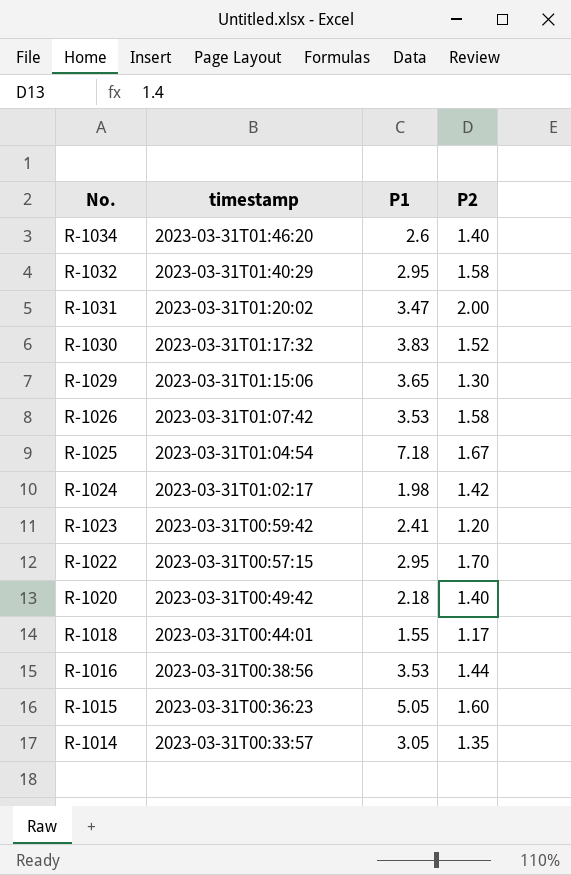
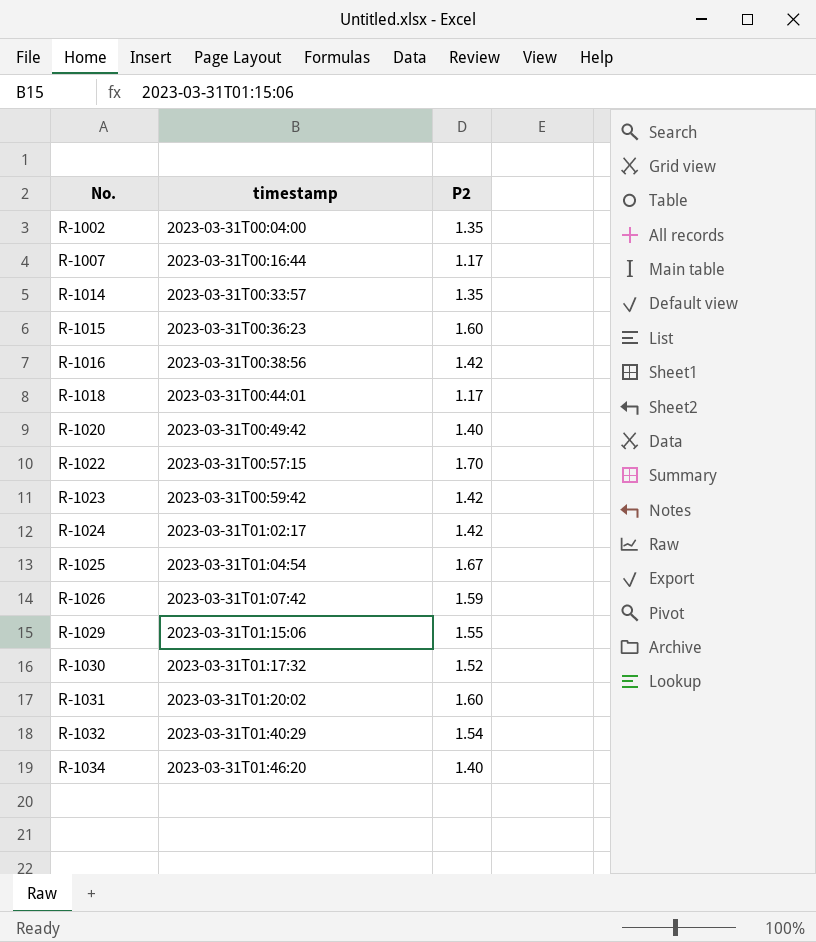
row order: No. descending -> No. ascending
column P1 | position: 3 -> none
row R-1002: none -> 2023-03-31T00:04:00 | 1.35
row R-1007: none -> 2023-03-31T00:16:44 | 1.17
R-1016 | P2: 1.44 -> 1.42
R-1023 | P2: 1.20 -> 1.42
R-1026 | P2: 1.58 -> 1.59
R-1029 | P2: 1.30 -> 1.55
R-1031 | P2: 2.00 -> 1.60
R-1032 | P2: 1.58 -> 1.54

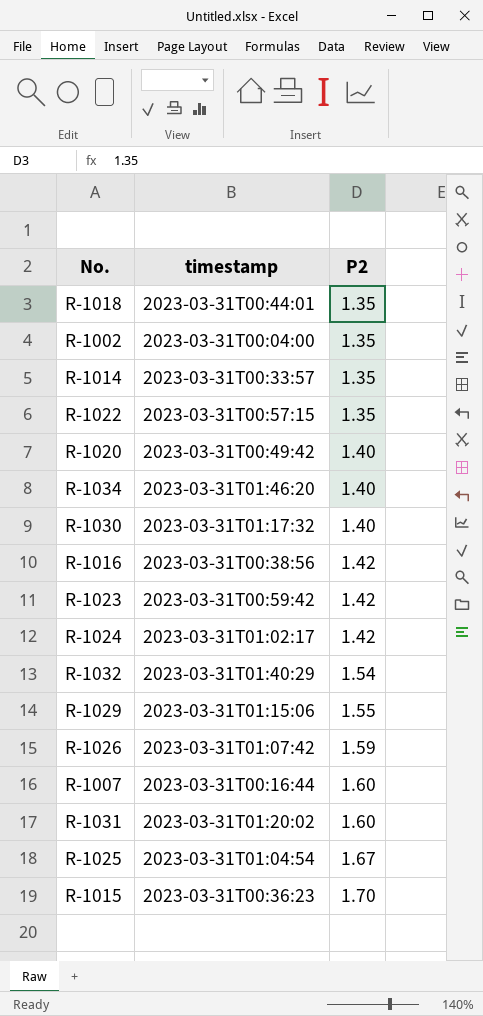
row order: No. ascending -> P2 ascending
R-1018 | P2: 1.17 -> 1.35
R-1022 | P2: 1.70 -> 1.35
R-1030 | P2: 1.52 -> 1.40
R-1007 | P2: 1.17 -> 1.60
R-1015 | P2: 1.60 -> 1.70

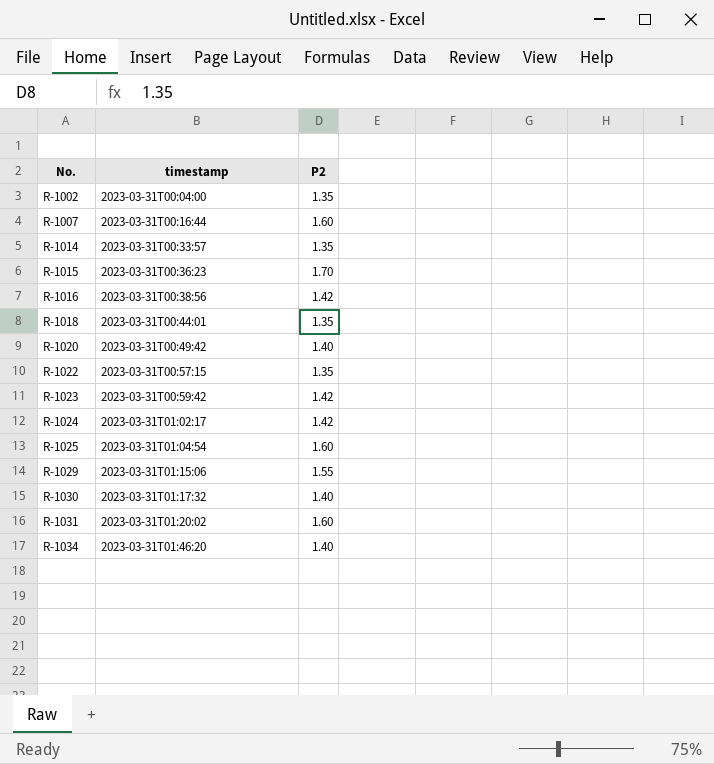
row order: P2 ascending -> No. ascending
row R-1032: 2023-03-31T01:40:29 | 1.54 -> none
row R-1026: 2023-03-31T01:07:42 | 1.59 -> none
R-1025 | P2: 1.67 -> 1.60

